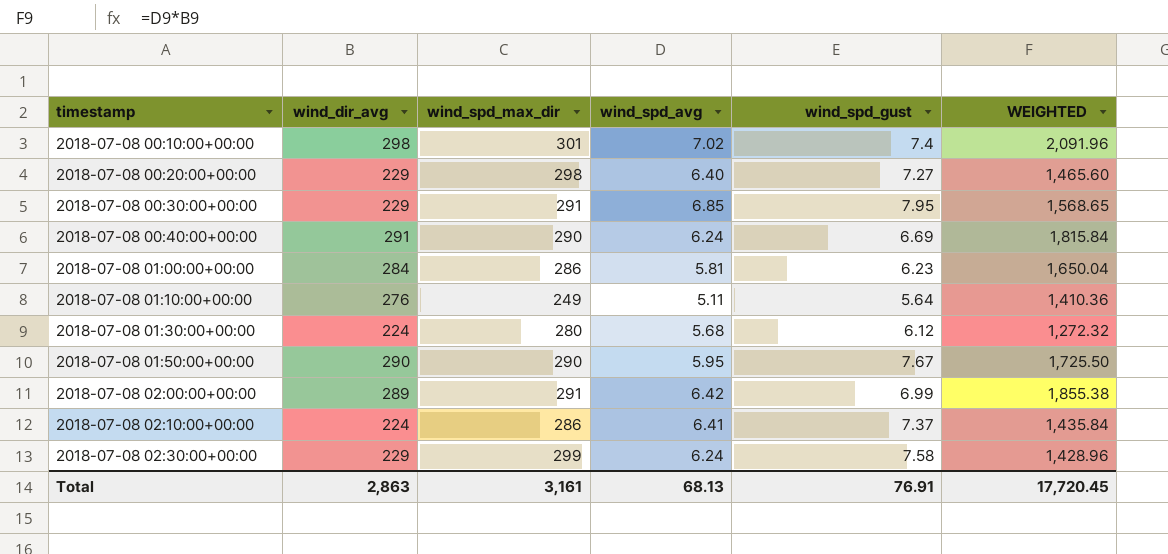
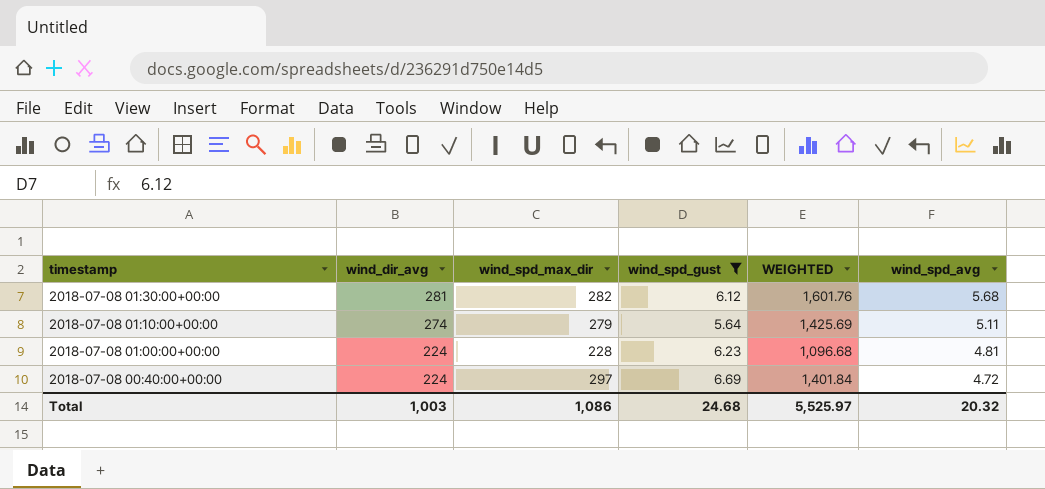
filter: none -> wind_spd_gust <= 6.69
row order: timestamp ascending -> timestamp descending
column WEIGHTED | formula: [wind_dir_avg] * [wind_spd_avg] -> [wind_spd_max_dir] * [wind_spd_avg]
column wind_spd_avg | position: 4 -> 6
2018-07-08 01:30:00+00:00 | wind_dir_avg: 224 -> 281
2018-07-08 01:30:00+00:00 | wind_spd_max_dir: 280 -> 282
2018-07-08 01:10:00+00:00 | wind_dir_avg: 276 -> 274
2018-07-08 01:10:00+00:00 | wind_spd_max_dir: 249 -> 279
2018-07-08 01:00:00+00:00 | wind_dir_avg: 284 -> 224
2018-07-08 01:00:00+00:00 | wind_spd_max_dir: 286 -> 228
2018-07-08 01:00:00+00:00 | wind_spd_avg: 5.81 -> 4.81
2018-07-08 00:40:00+00:00 | wind_dir_avg: 291 -> 224
2018-07-08 00:40:00+00:00 | wind_spd_max_dir: 290 -> 297
2018-07-08 00:40:00+00:00 | wind_spd_avg: 6.24 -> 4.72
Total | wind_dir_avg: 2,863 -> 1,003
Total | wind_spd_max_dir: 3,161 -> 1,086
Total | wind_spd_gust: 76.91 -> 24.68
Total | WEIGHTED: 17,720.45 -> 5,525.97
Total | wind_spd_avg: 68.13 -> 20.32

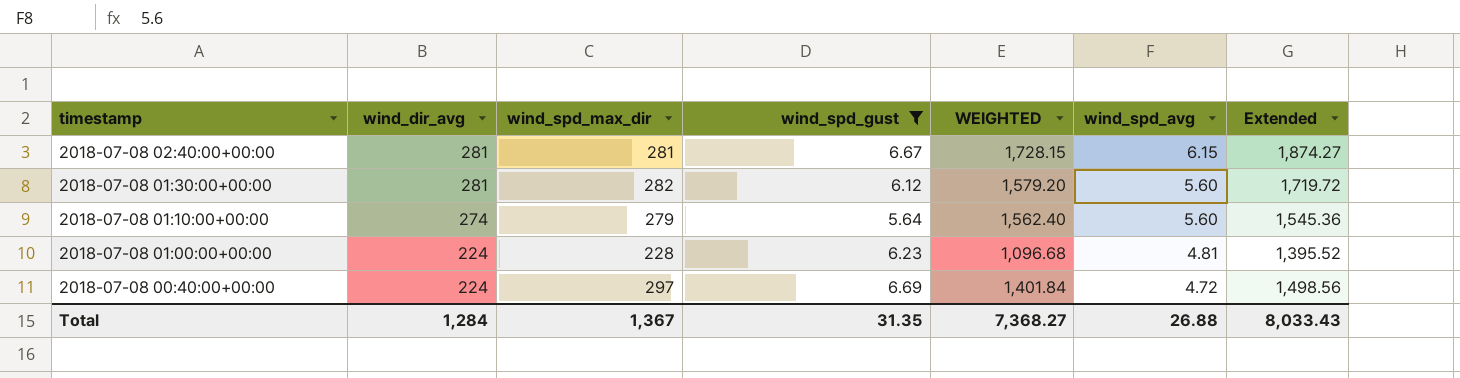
column Extended | formula: none -> [wind_dir_avg] * [wind_spd_gust]
row 2018-07-08 02:40:00+00:00: none -> 281 | 281 | 6.67 | 1,728.15 | 6.15 | 1,874.27
2018-07-08 01:30:00+00:00 | WEIGHTED: 1,601.76 -> 1,579.20
2018-07-08 01:30:00+00:00 | wind_spd_avg: 5.68 -> 5.60
2018-07-08 01:10:00+00:00 | WEIGHTED: 1,425.69 -> 1,562.40
2018-07-08 01:10:00+00:00 | wind_spd_avg: 5.11 -> 5.60
Total | wind_dir_avg: 1,003 -> 1,284
Total | wind_spd_max_dir: 1,086 -> 1,367
Total | wind_spd_gust: 24.68 -> 31.35
Total | WEIGHTED: 5,525.97 -> 7,368.27
Total | wind_spd_avg: 20.32 -> 26.88

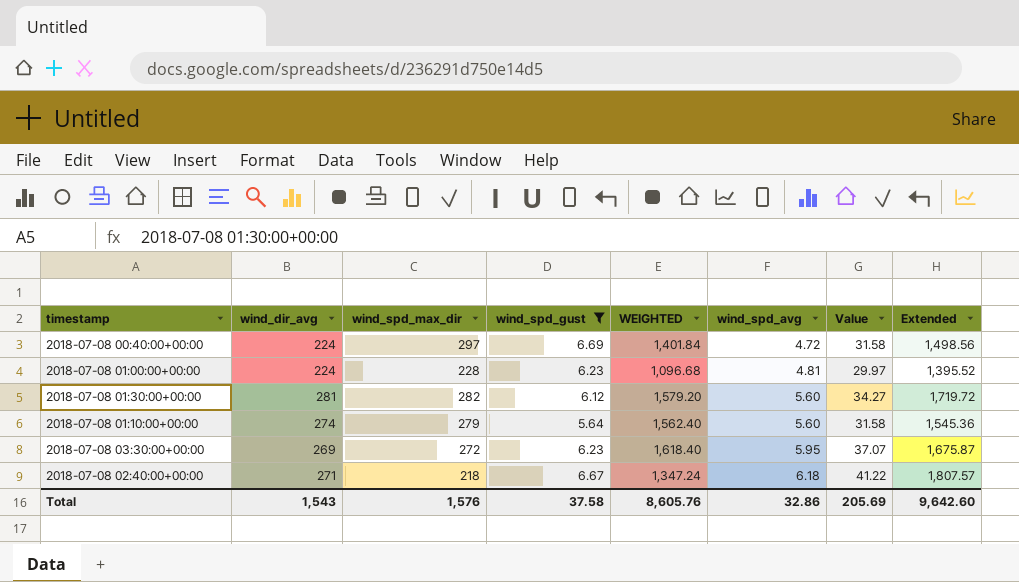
row order: timestamp descending -> wind_spd_avg ascending
column Value | formula: none -> [wind_spd_gust] * [wind_spd_avg]
row 2018-07-08 03:30:00+00:00: none -> 269 | 272 | 6.23 | 1,618.40 | 5.95 | 37.07 | 1,675.87
2018-07-08 02:40:00+00:00 | wind_dir_avg: 281 -> 271
2018-07-08 02:40:00+00:00 | wind_spd_max_dir: 281 -> 218
2018-07-08 02:40:00+00:00 | WEIGHTED: 1,728.15 -> 1,347.24
2018-07-08 02:40:00+00:00 | wind_spd_avg: 6.15 -> 6.18
2018-07-08 02:40:00+00:00 | Extended: 1,874.27 -> 1,807.57
Total | wind_dir_avg: 1,284 -> 1,543
Total | wind_spd_max_dir: 1,367 -> 1,576
Total | wind_spd_gust: 31.35 -> 37.58
Total | WEIGHTED: 7,368.27 -> 8,605.76
Total | wind_spd_avg: 26.88 -> 32.86
Total | Extended: 8,033.43 -> 9,642.60

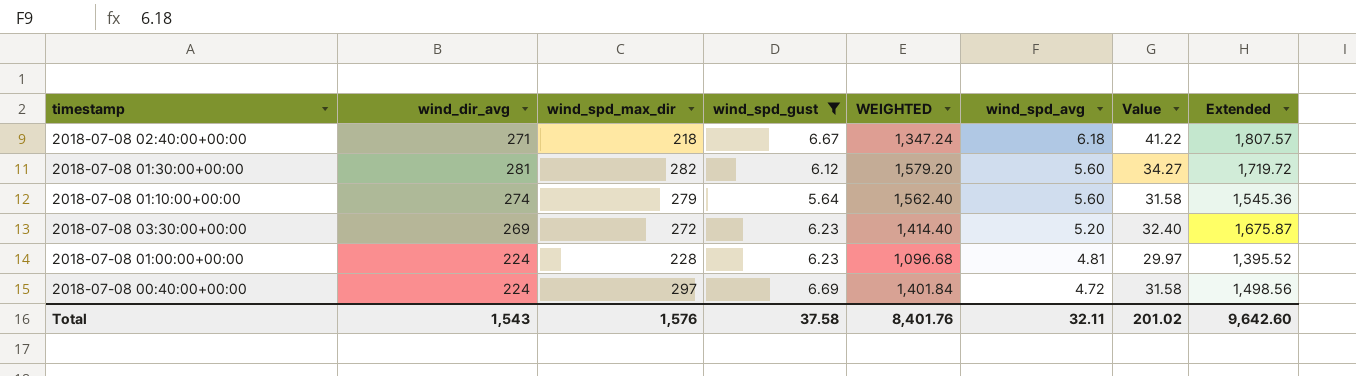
row order: wind_spd_avg ascending -> wind_spd_avg descending
2018-07-08 03:30:00+00:00 | WEIGHTED: 1,618.40 -> 1,414.40
2018-07-08 03:30:00+00:00 | wind_spd_avg: 5.95 -> 5.20
2018-07-08 03:30:00+00:00 | Value: 37.07 -> 32.40
Total | WEIGHTED: 8,605.76 -> 8,401.76
Total | wind_spd_avg: 32.86 -> 32.11
Total | Value: 205.69 -> 201.02

